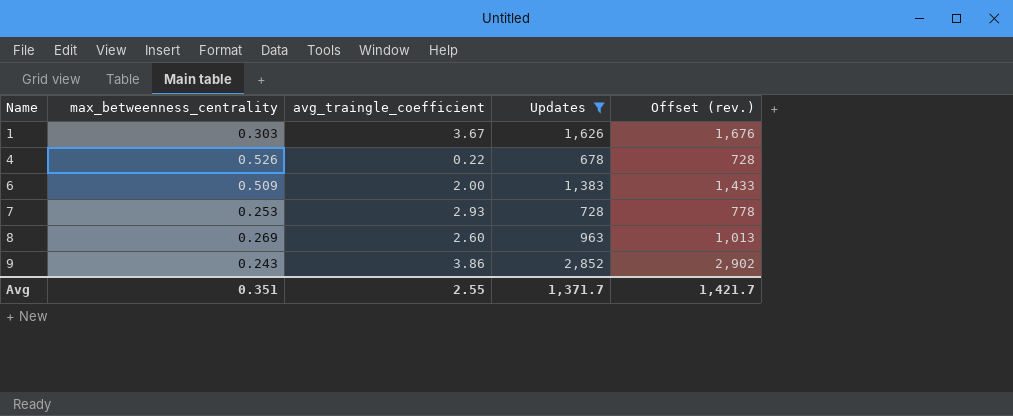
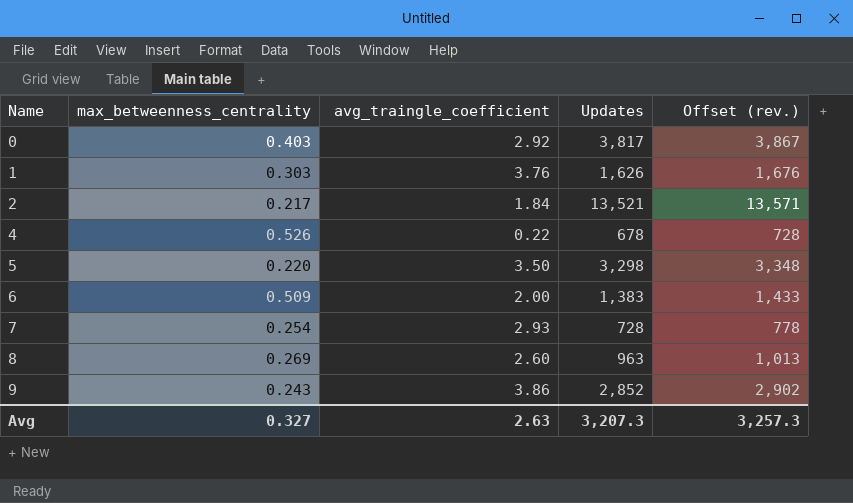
filter: Updates <= 2,852 -> none
1 | avg_traingle_coefficient: 3.67 -> 3.76
7 | max_betweenness_centrality: 0.253 -> 0.254
Avg | max_betweenness_centrality: 0.351 -> 0.327
Avg | avg_traingle_coefficient: 2.55 -> 2.63
Avg | Updates: 1,371.7 -> 3,207.3
Avg | Offset (rev.): 1,421.7 -> 3,257.3

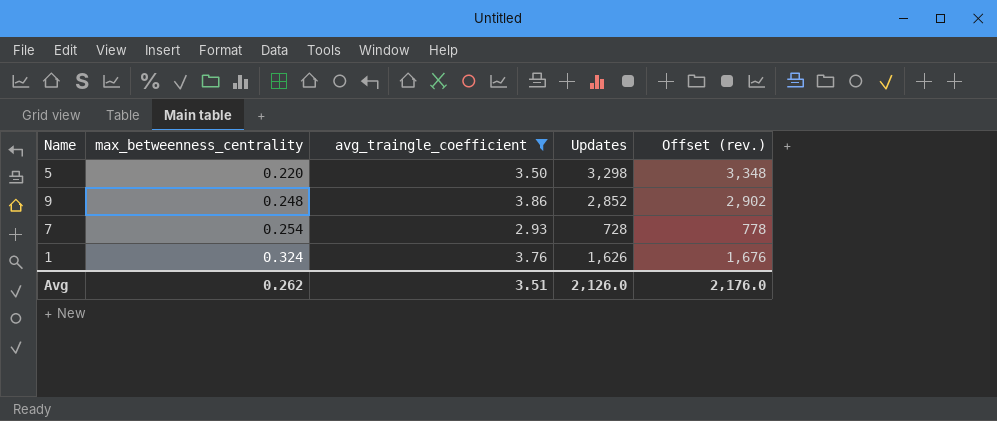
filter: none -> avg_traingle_coefficient >= 2.93
row order: Name ascending -> max_betweenness_centrality ascending
9 | max_betweenness_centrality: 0.243 -> 0.248
1 | max_betweenness_centrality: 0.303 -> 0.324
Avg | max_betweenness_centrality: 0.327 -> 0.262
Avg | avg_traingle_coefficient: 2.63 -> 3.51
Avg | Updates: 3,207.3 -> 2,126.0
Avg | Offset (rev.): 3,257.3 -> 2,176.0

